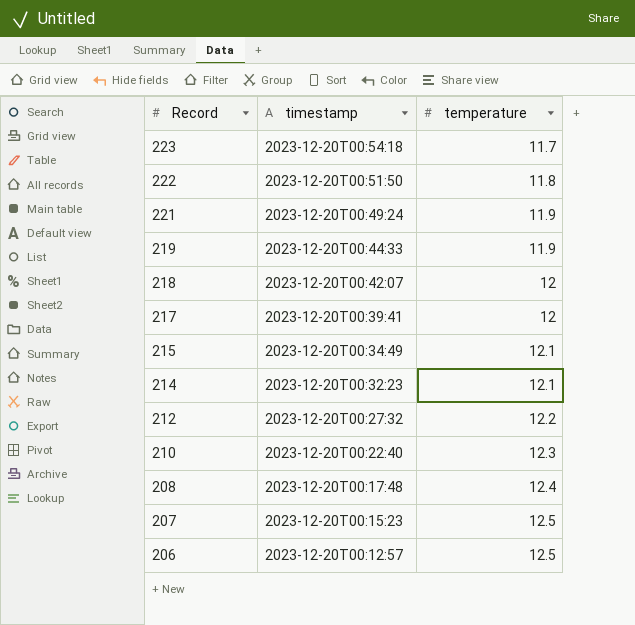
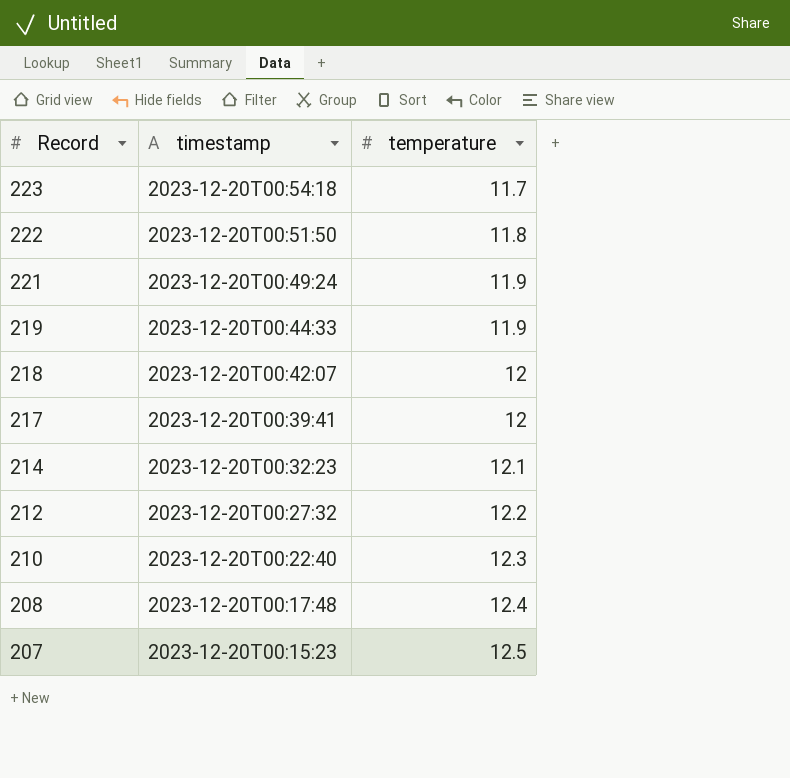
row 215: 2023-12-20T00:34:49 | 12.1 -> none
row 206: 2023-12-20T00:12:57 | 12.5 -> none

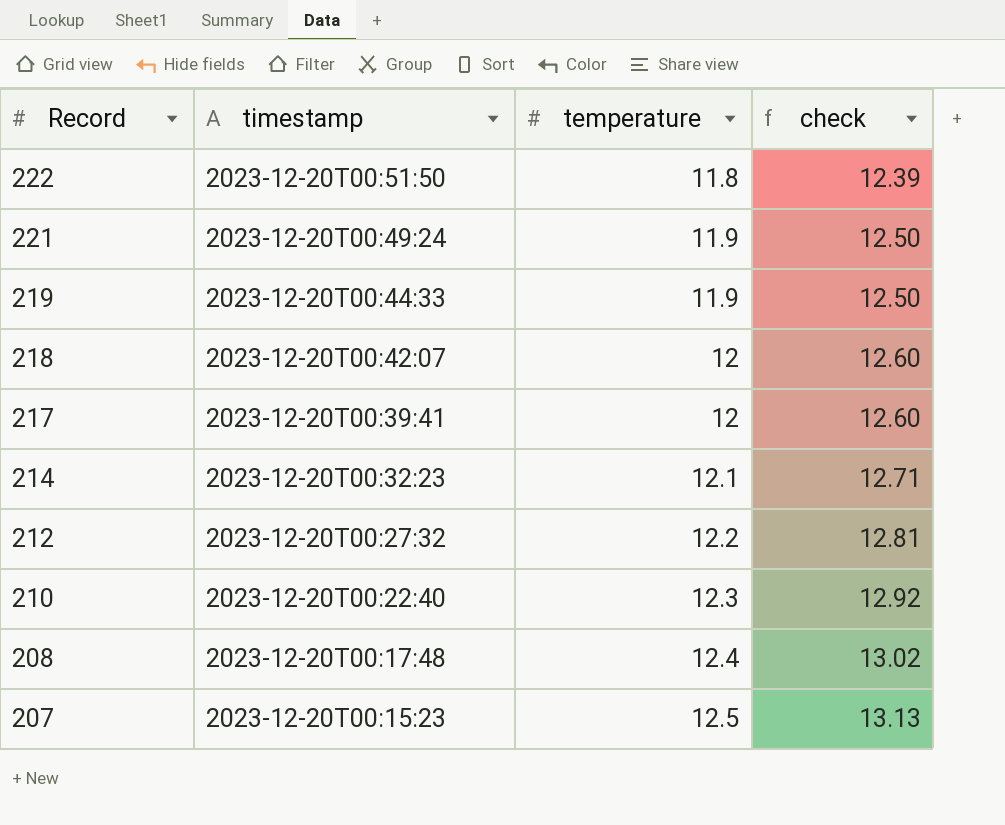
column check | formula: none -> [temperature] * 1.05
row 223: 2023-12-20T00:54:18 | 11.7 -> none

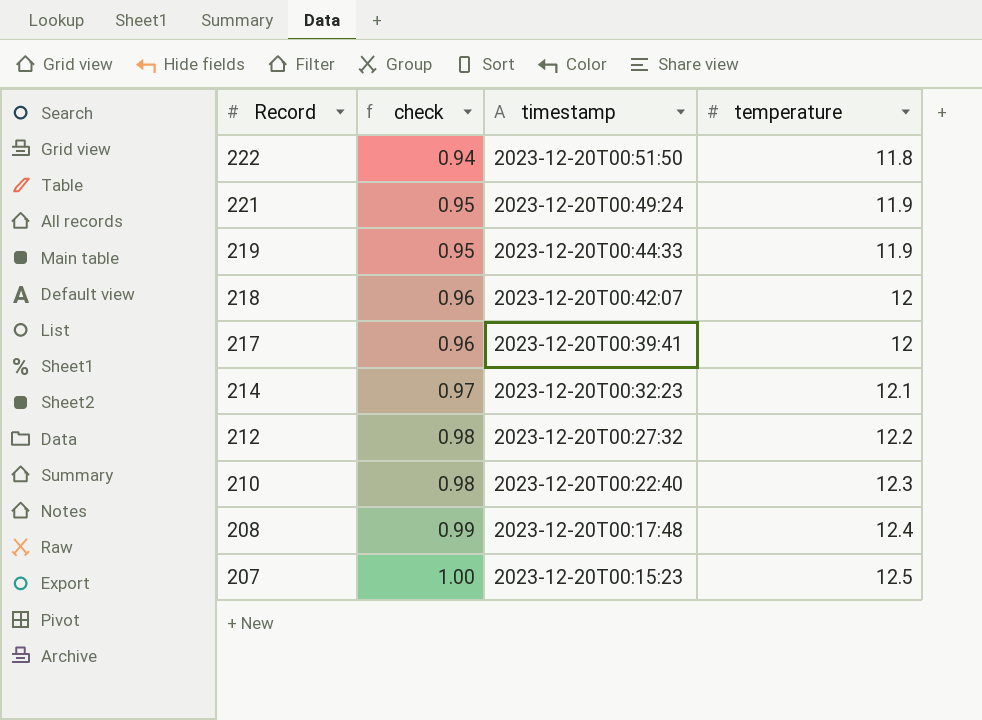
column check | formula: [temperature] * 1.05 -> [temperature] * 0.08
column check | position: 4 -> 2

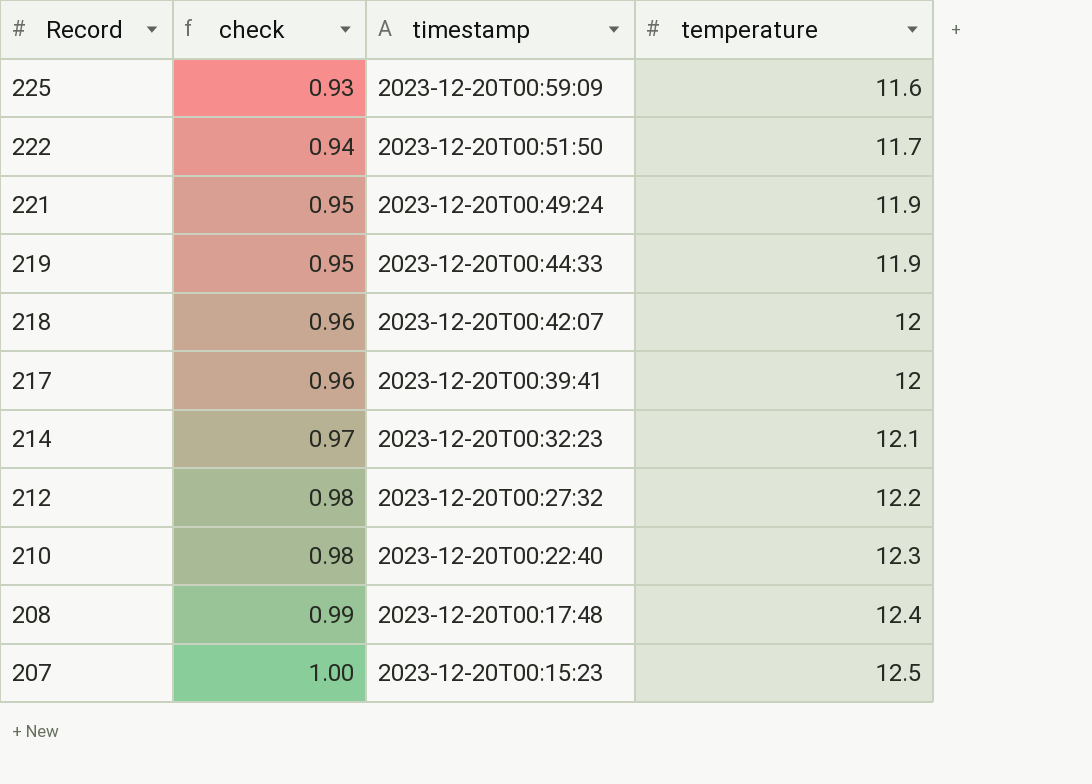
row 225: none -> 0.93 | 2023-12-20T00:59:09 | 11.6
222 | temperature: 11.8 -> 11.7

